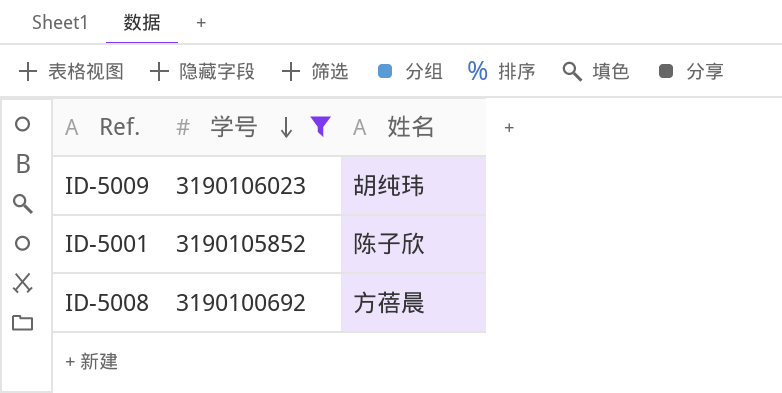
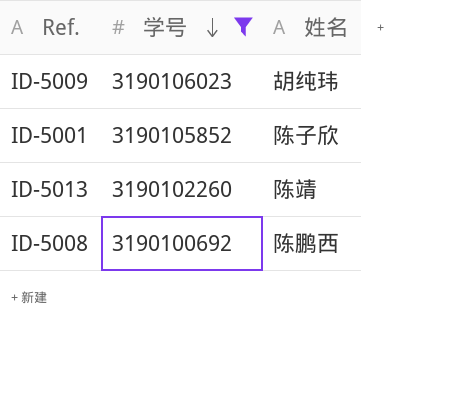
row ID-5013: none -> 3190102260 | 陈靖
ID-5008 | 姓名: 方蓓晨 -> 陈鹏西

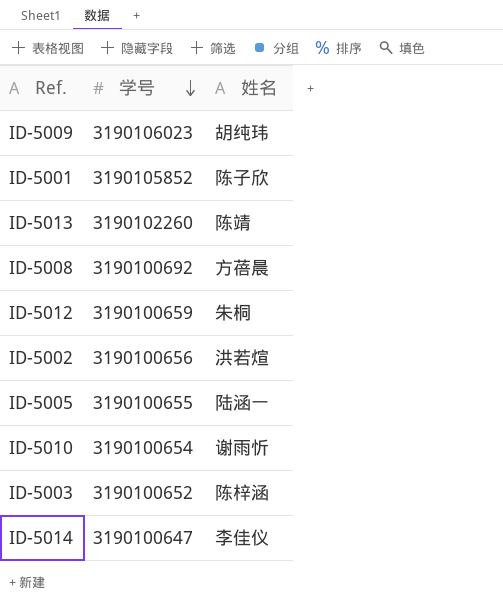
filter: 学号 >= 3190100692 -> none
ID-5008 | 姓名: 陈鹏西 -> 方蓓晨

